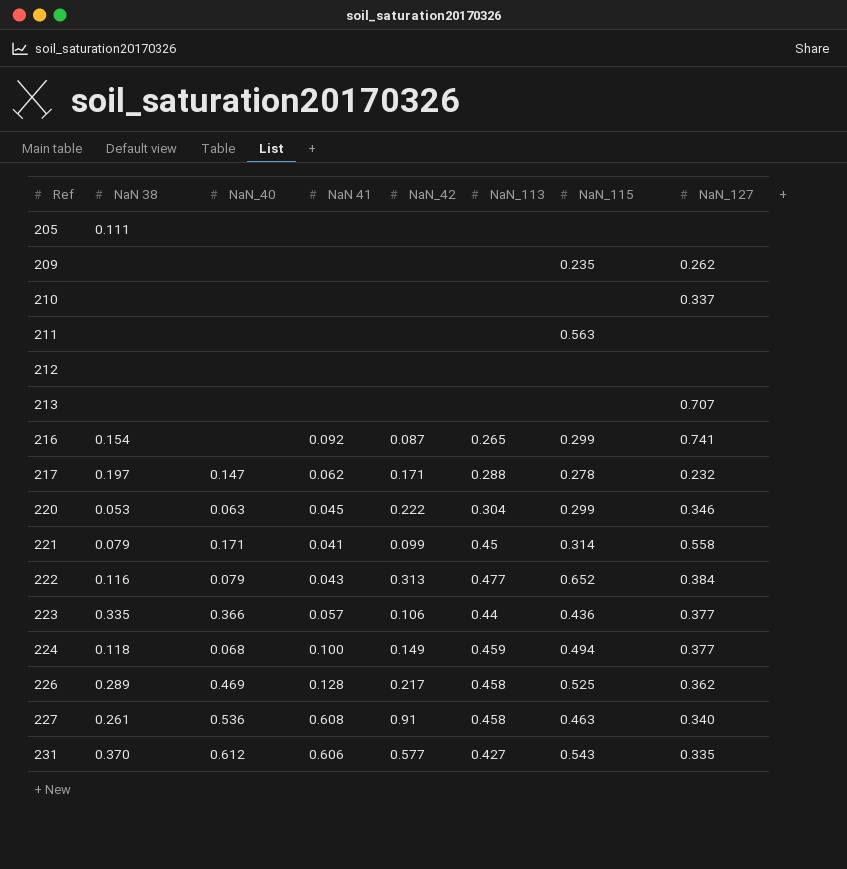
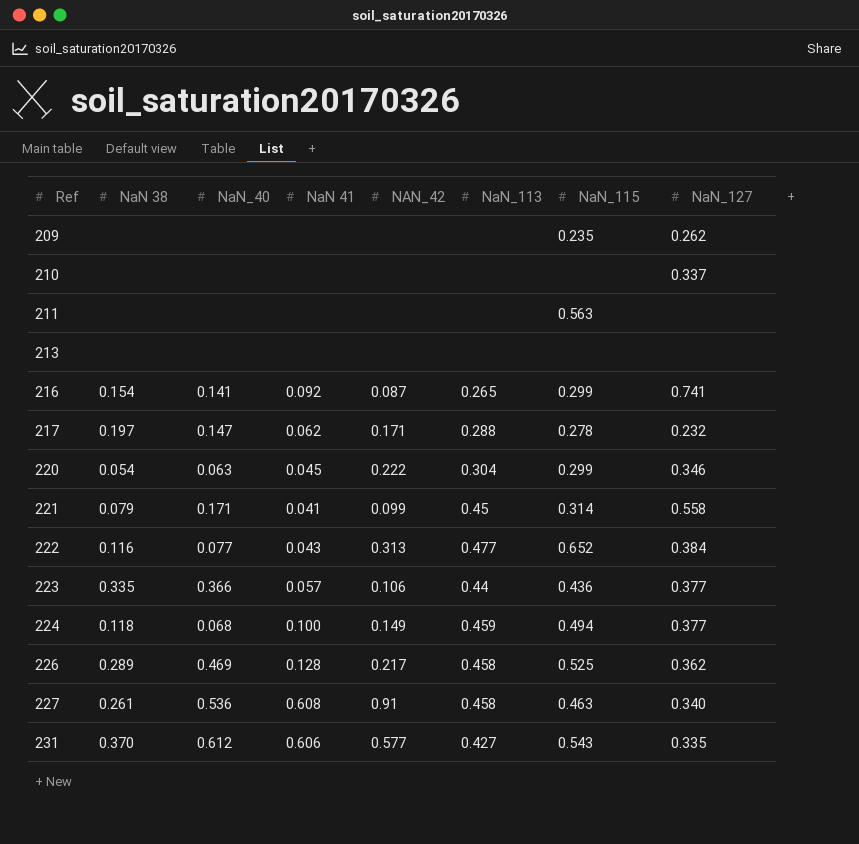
column name: NaN_42 -> NAN_42
row 205: 0.111 | none | none | none | none | none | none -> none
row 212: none | none | none | none | none | none | none -> none
213 | NaN_127: 0.707 -> none
216 | NaN_40: none -> 0.141
220 | NaN 38: 0.053 -> 0.054
222 | NaN_40: 0.079 -> 0.077

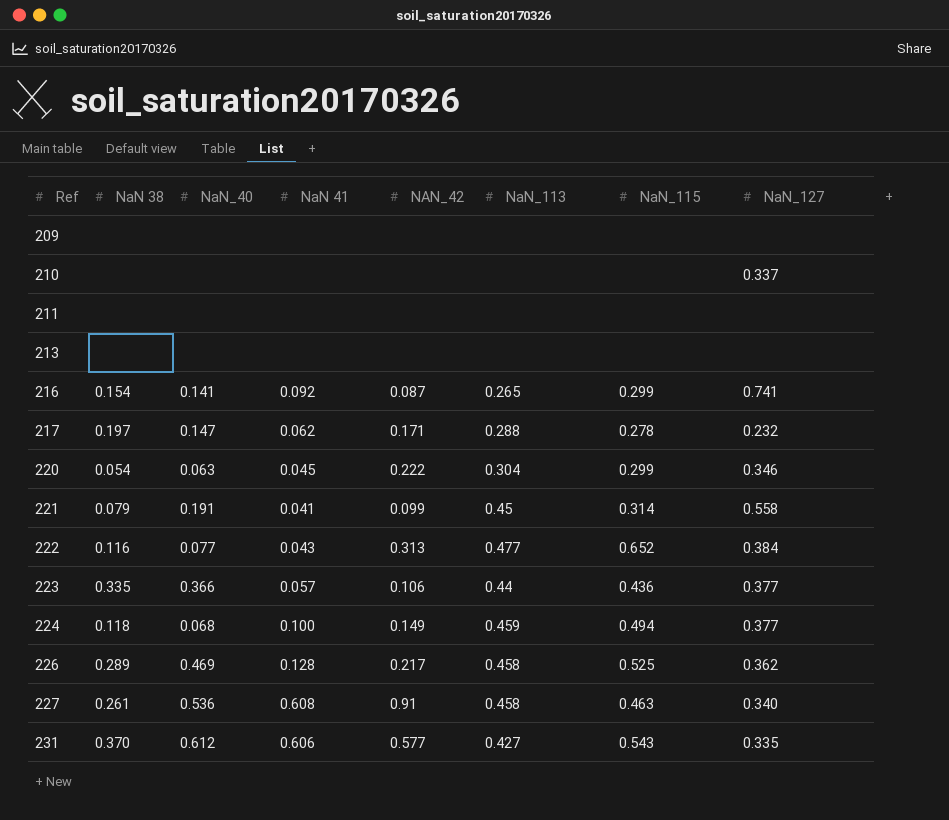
209 | NaN_115: 0.235 -> none
209 | NaN_127: 0.262 -> none
211 | NaN_115: 0.563 -> none
221 | NaN_40: 0.171 -> 0.191

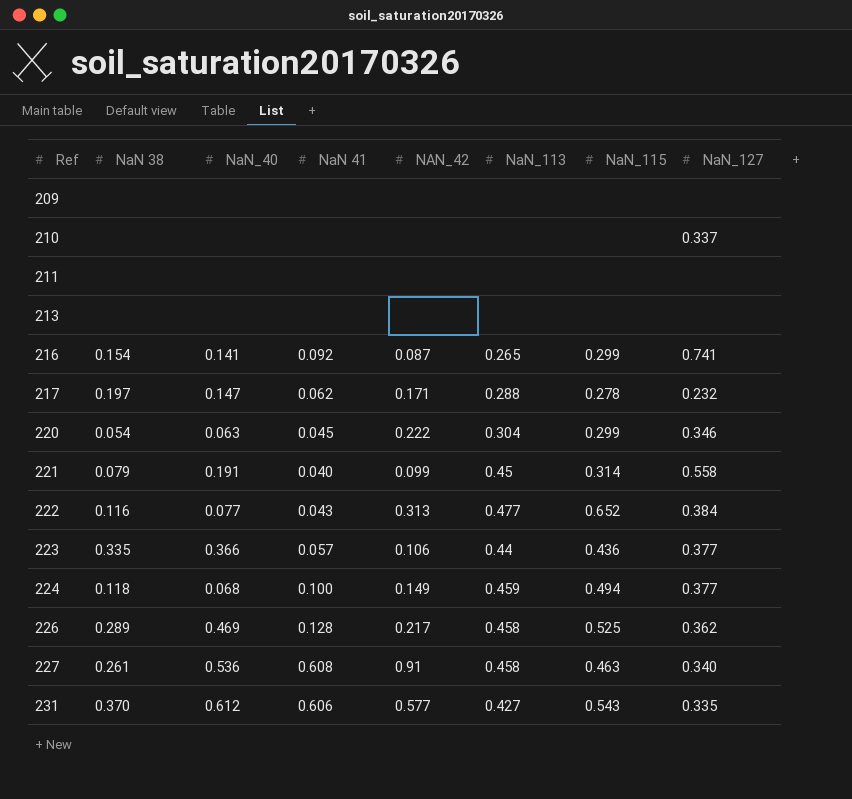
221 | NaN 41: 0.041 -> 0.040

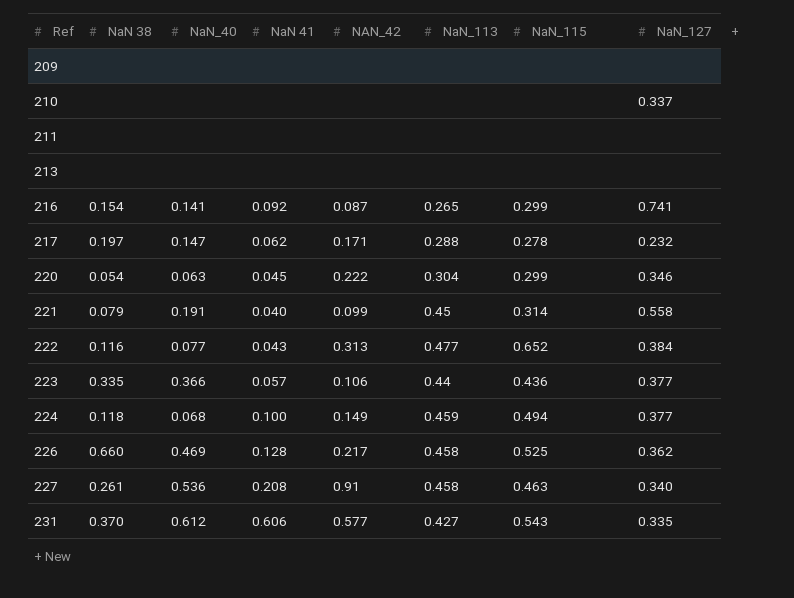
226 | NaN 38: 0.289 -> 0.660
227 | NaN 41: 0.608 -> 0.208

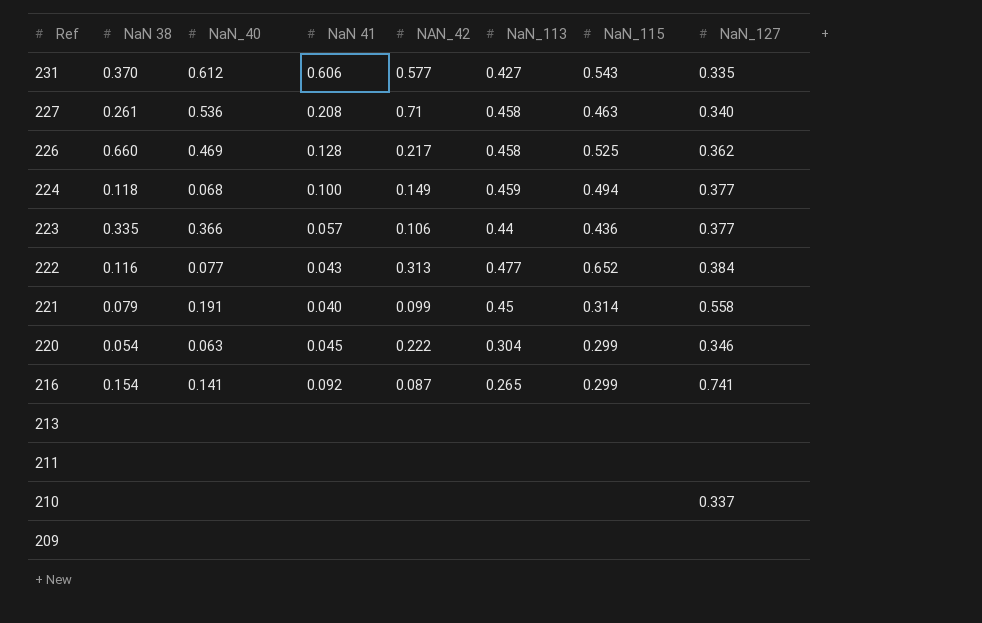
row order: Ref ascending -> Ref descending
row 217: 0.197 | 0.147 | 0.062 | 0.171 | 0.288 | 0.278 | 0.232 -> none
227 | NAN_42: 0.91 -> 0.71

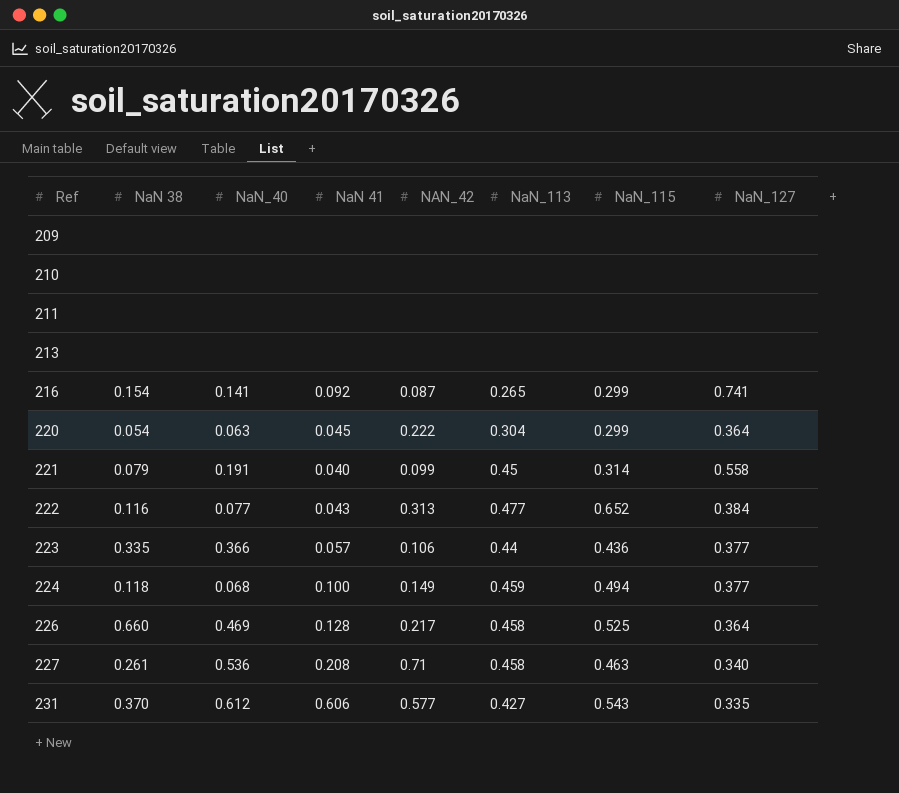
row order: Ref descending -> Ref ascending
210 | NaN_127: 0.337 -> none
220 | NaN_127: 0.346 -> 0.364
226 | NaN_127: 0.362 -> 0.364

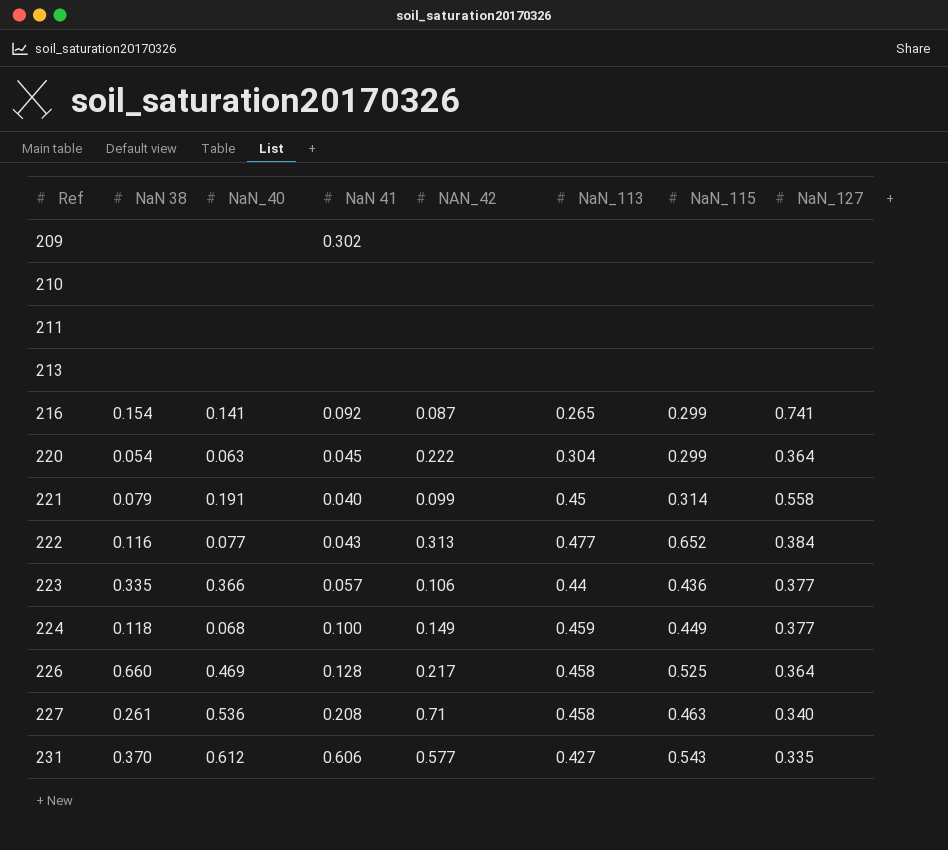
209 | NaN 41: none -> 0.302
224 | NaN_115: 0.494 -> 0.449

